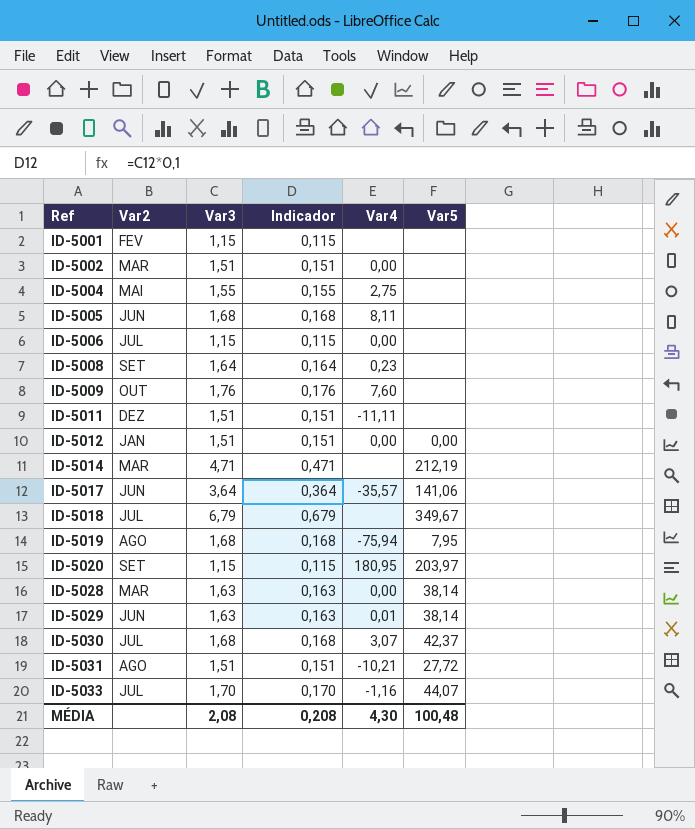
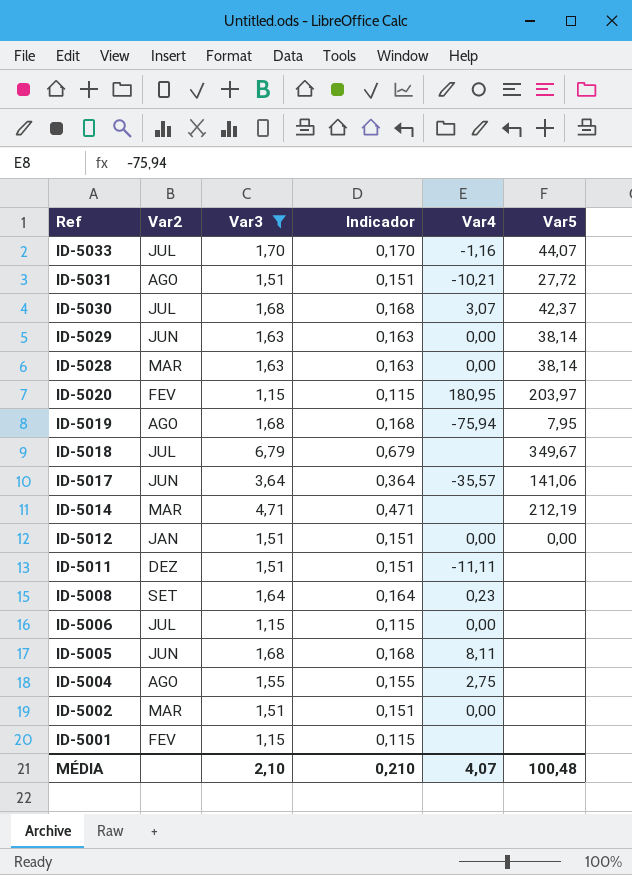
filter: none -> Var3 != 1,76
row order: Ref ascending -> Ref descending
ID-5029 | Var4: 0,01 -> 0,00
ID-5020 | Var2: SET -> FEV
ID-5004 | Var2: MAI -> AGO
MÉDIA | Var3: 2,08 -> 2,10
MÉDIA | Indicador: 0,208 -> 0,210
MÉDIA | Var4: 4,30 -> 4,07

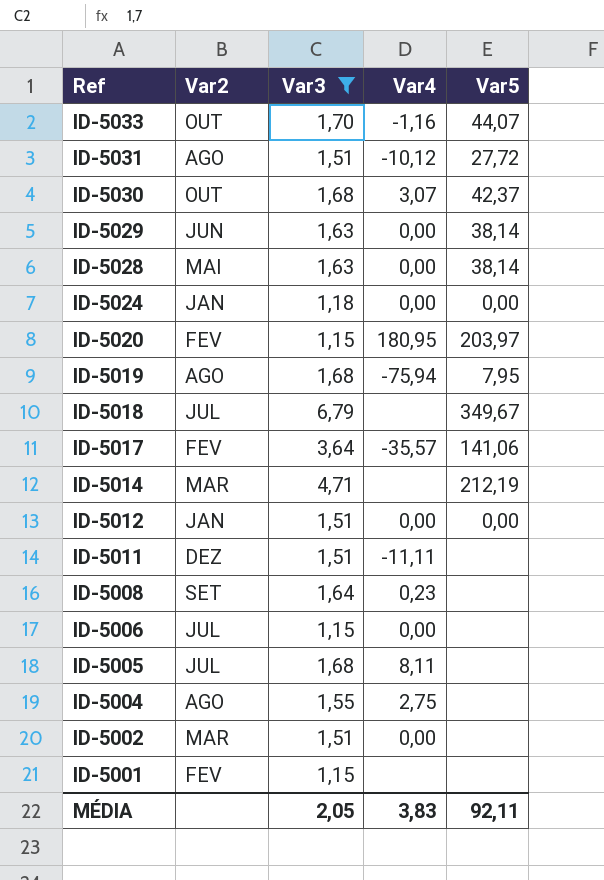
column Indicador | formula: [Var3] * 0,1 -> none
ID-5033 | Var2: JUL -> OUT
ID-5031 | Var4: -10,21 -> -10,12
ID-5030 | Var2: JUL -> OUT
ID-5028 | Var2: MAR -> MAI
row ID-5024: none -> JAN | 1,18 | 0,00 | 0,00
ID-5017 | Var2: JUN -> FEV
ID-5005 | Var2: JUN -> JUL
MÉDIA | Var3: 2,10 -> 2,05
MÉDIA | Var4: 4,07 -> 3,83
MÉDIA | Var5: 100,48 -> 92,11

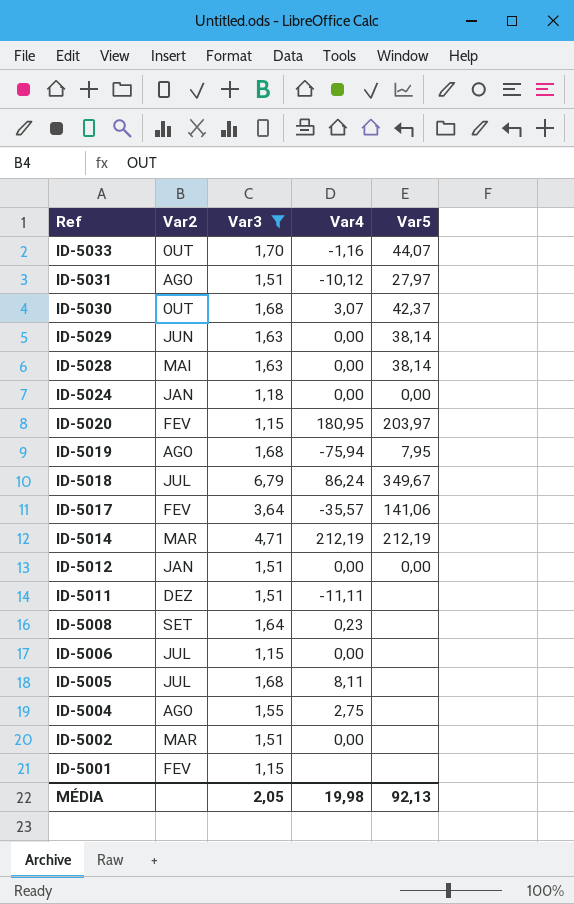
ID-5031 | Var5: 27,72 -> 27,97
ID-5018 | Var4: none -> 86,24
ID-5014 | Var4: none -> 212,19
MÉDIA | Var4: 3,83 -> 19,98
MÉDIA | Var5: 92,11 -> 92,13

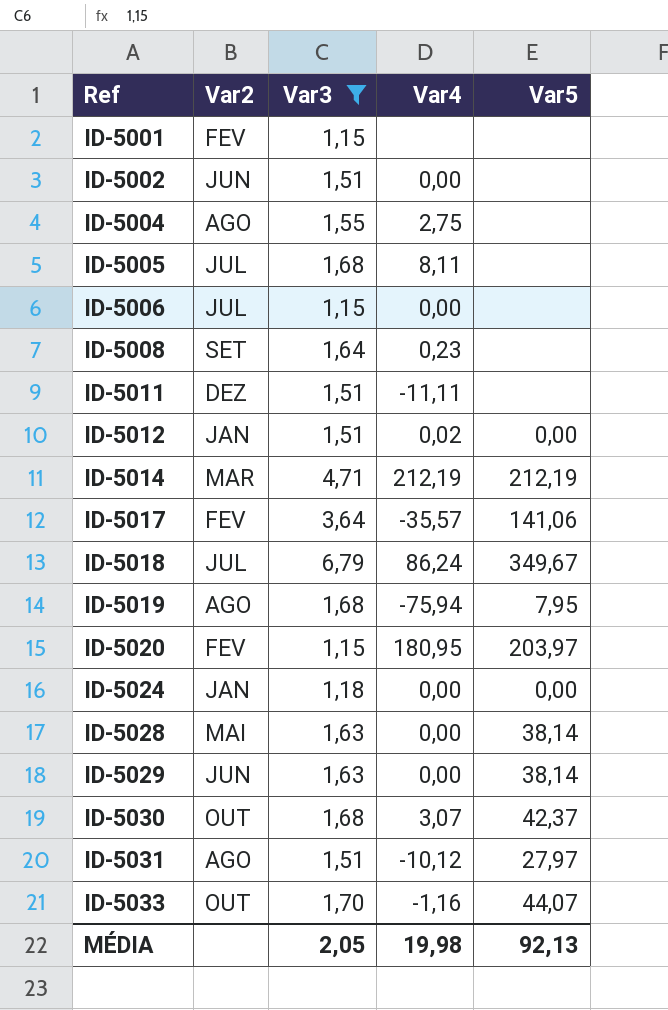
row order: Ref descending -> Ref ascending
ID-5002 | Var2: MAR -> JUN
ID-5012 | Var4: 0,00 -> 0,02

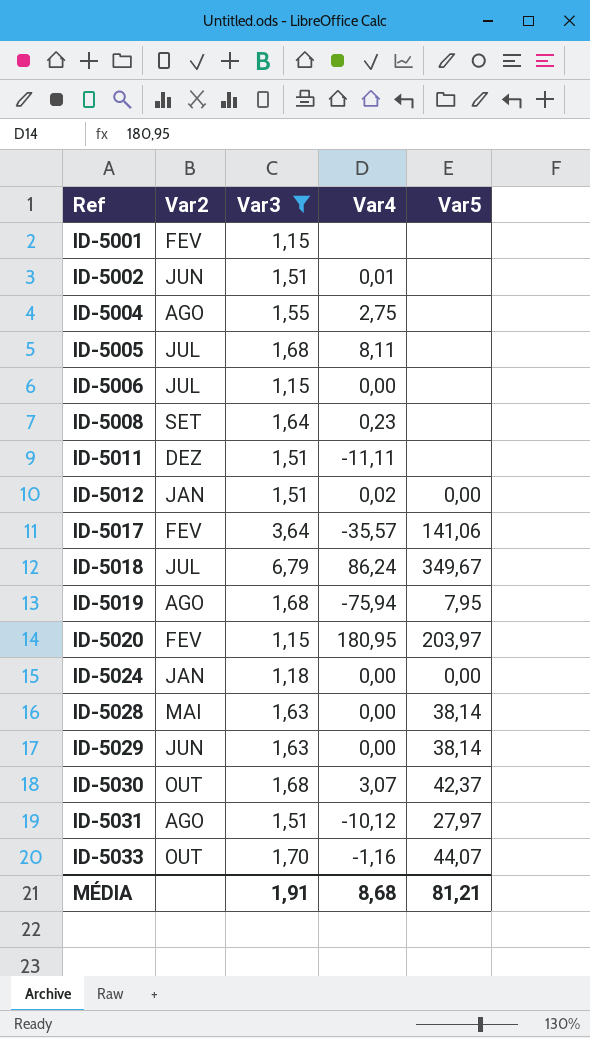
row ID-5014: MAR | 4,71 | 212,19 | 212,19 -> none
ID-5002 | Var4: 0,00 -> 0,01
MÉDIA | Var3: 2,05 -> 1,91
MÉDIA | Var4: 19,98 -> 8,68
MÉDIA | Var5: 92,13 -> 81,21

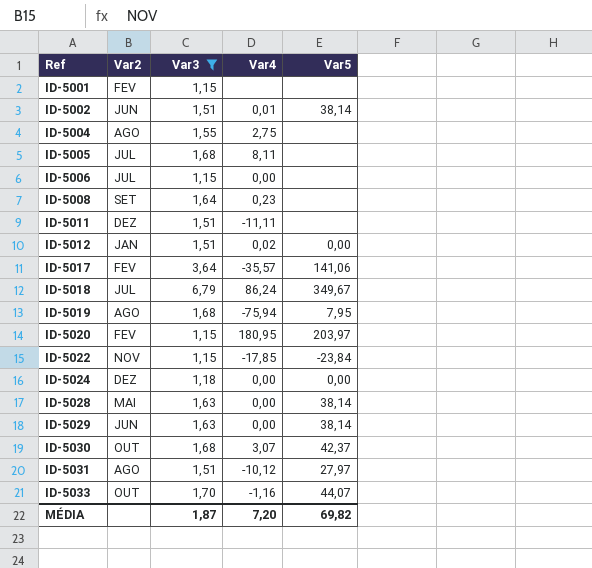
ID-5002 | Var5: none -> 38,14
row ID-5022: none -> NOV | 1,15 | -17,85 | -23,84
ID-5024 | Var2: JAN -> DEZ
MÉDIA | Var3: 1,91 -> 1,87
MÉDIA | Var4: 8,68 -> 7,20
MÉDIA | Var5: 81,21 -> 69,82

